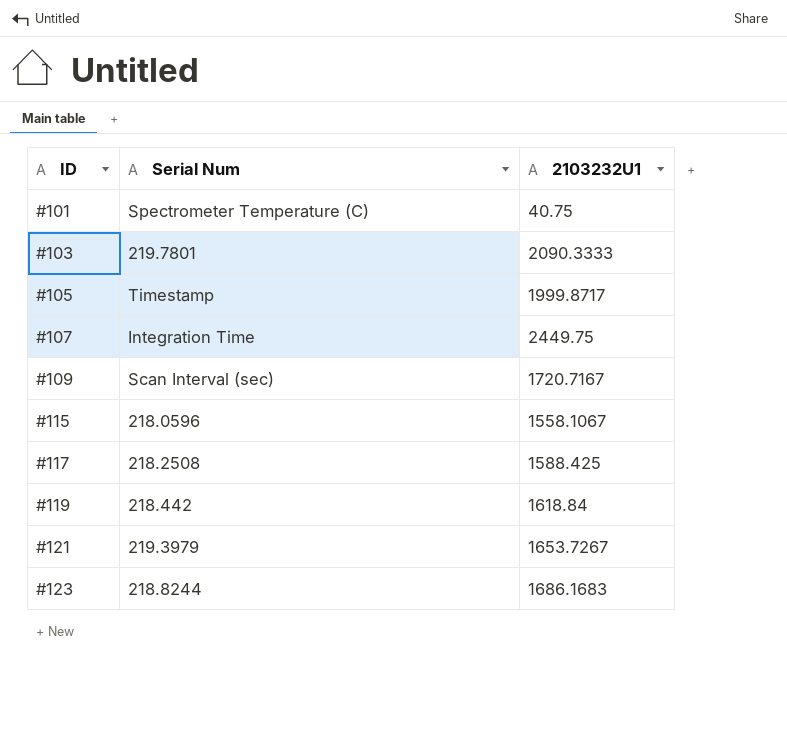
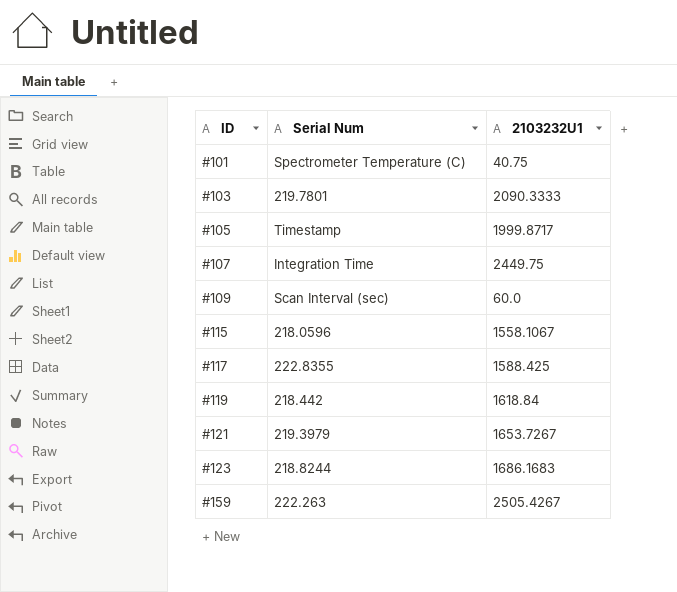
#109 | 2103232U1: 1720.7167 -> 60.0
#117 | Serial Num: 218.2508 -> 222.8355
row #159: none -> 222.263 | 2505.4267

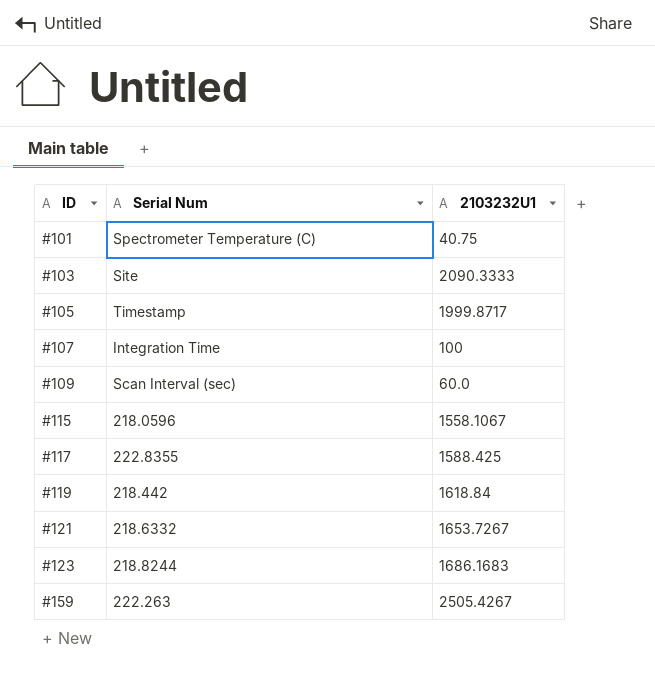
#103 | Serial Num: 219.7801 -> Site
#107 | 2103232U1: 2449.75 -> 100
#121 | Serial Num: 219.3979 -> 218.6332

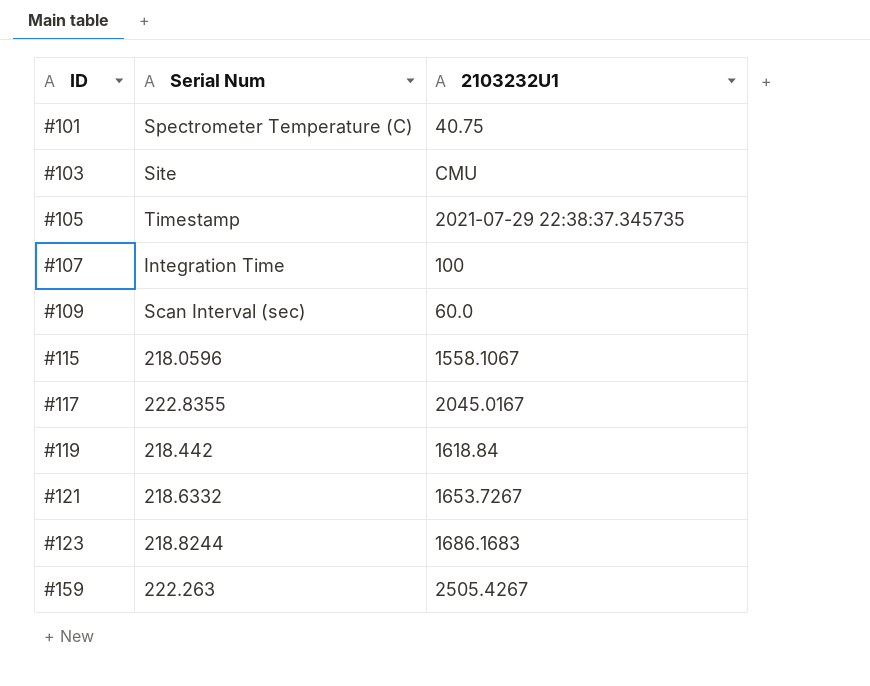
#103 | 2103232U1: 2090.3333 -> CMU
#105 | 2103232U1: 1999.8717 -> 2021-07-29 22:38:37.345735
#117 | 2103232U1: 1588.425 -> 2045.0167

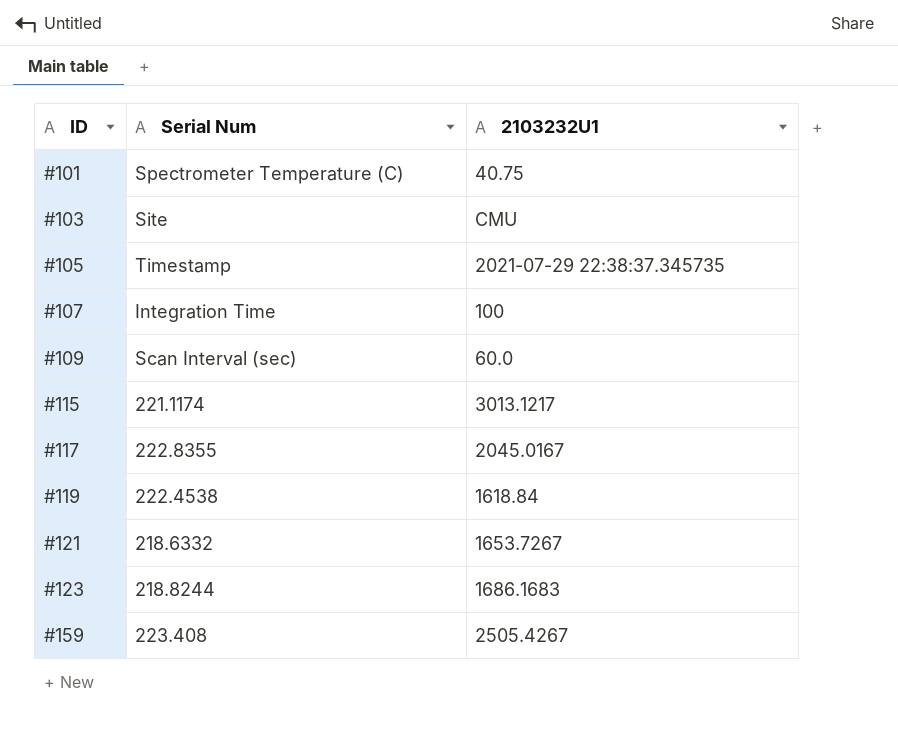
#115 | Serial Num: 218.0596 -> 221.1174
#115 | 2103232U1: 1558.1067 -> 3013.1217
#119 | Serial Num: 218.442 -> 222.4538
#159 | Serial Num: 222.263 -> 223.408

